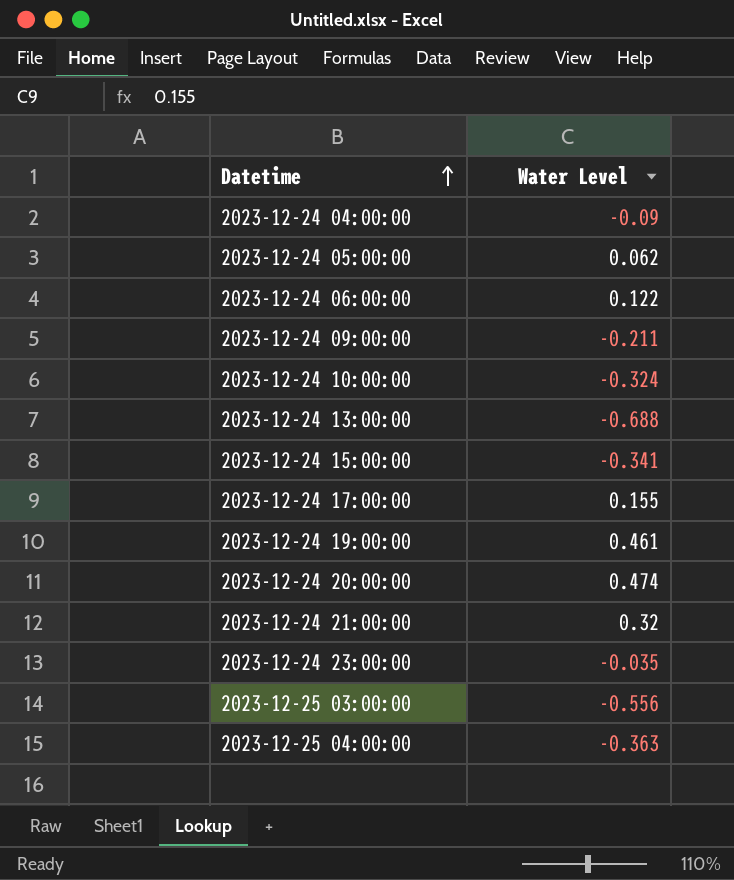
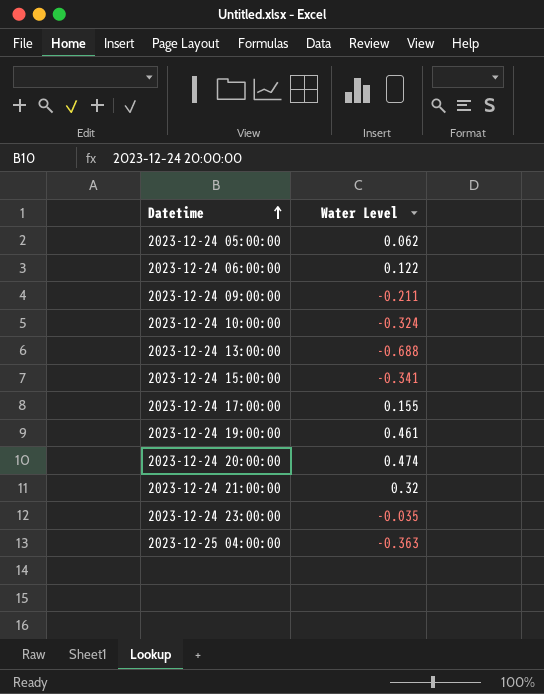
row 2023-12-24 04:00:00: -0.09 -> none
row 2023-12-25 03:00:00: -0.556 -> none

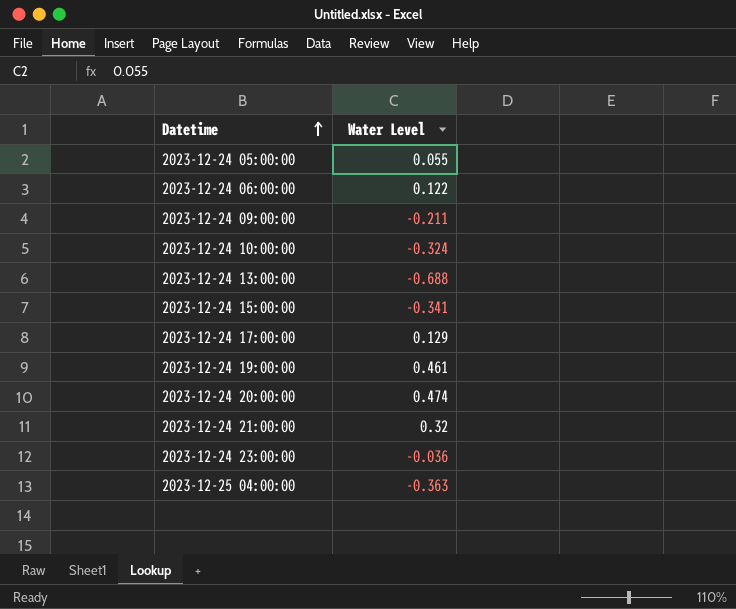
2023-12-24 05:00:00 | Water Level: 0.062 -> 0.055
2023-12-24 17:00:00 | Water Level: 0.155 -> 0.129
2023-12-24 23:00:00 | Water Level: -0.035 -> -0.036

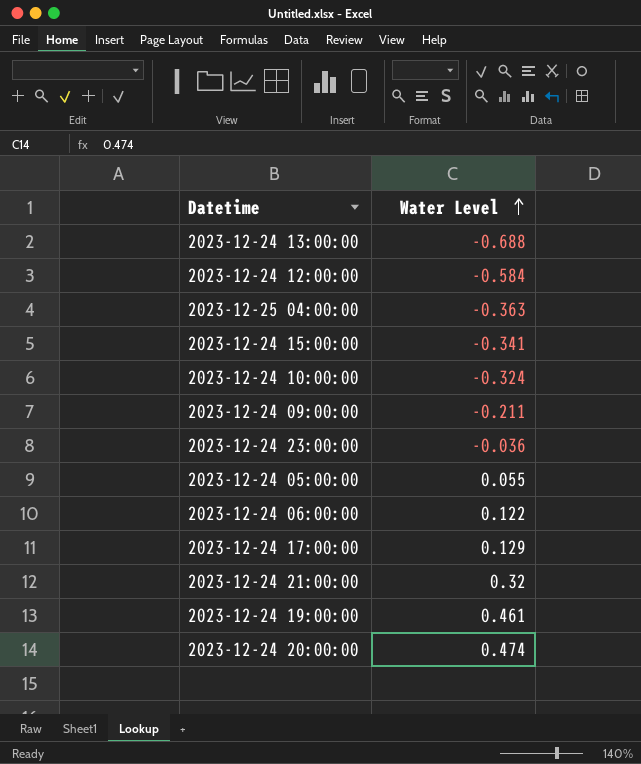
row order: Datetime ascending -> Water Level ascending
row 2023-12-24 12:00:00: none -> -0.584

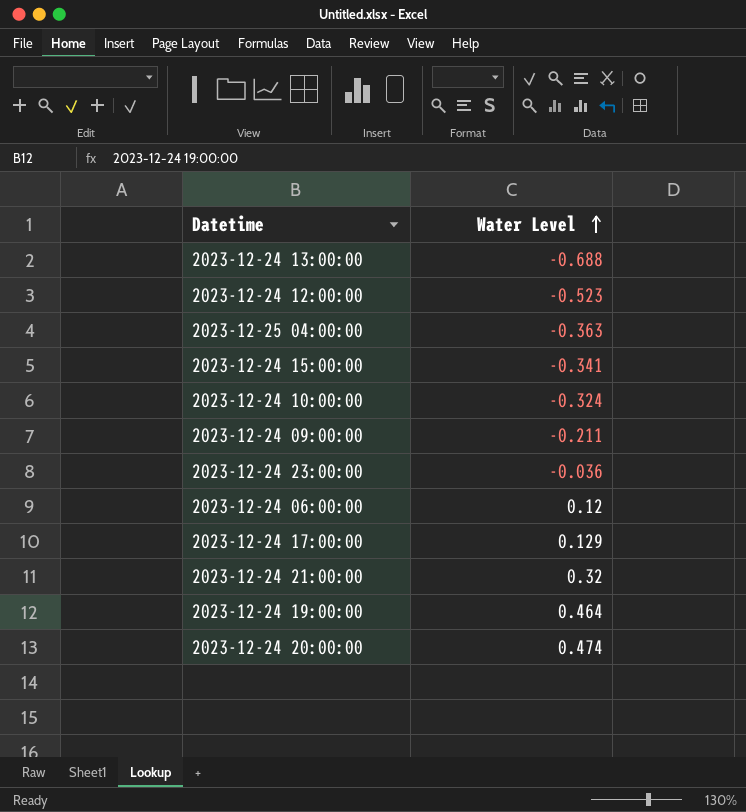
row 2023-12-24 05:00:00: 0.055 -> none
2023-12-24 12:00:00 | Water Level: -0.584 -> -0.523
2023-12-24 06:00:00 | Water Level: 0.122 -> 0.12
2023-12-24 19:00:00 | Water Level: 0.461 -> 0.464

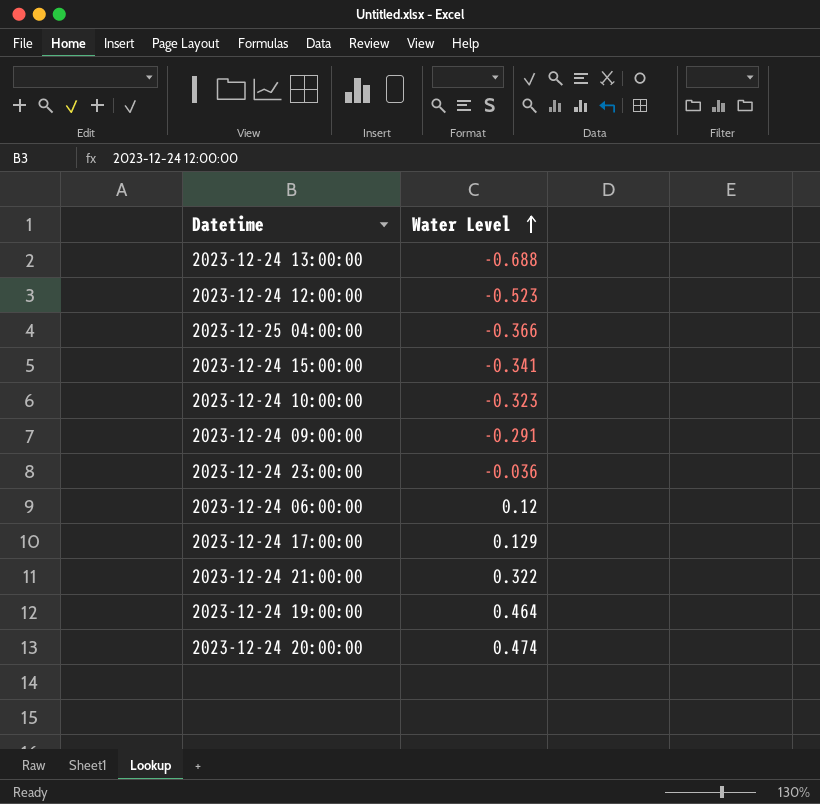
2023-12-25 04:00:00 | Water Level: -0.363 -> -0.366
2023-12-24 10:00:00 | Water Level: -0.324 -> -0.323
2023-12-24 09:00:00 | Water Level: -0.211 -> -0.291
2023-12-24 21:00:00 | Water Level: 0.32 -> 0.322

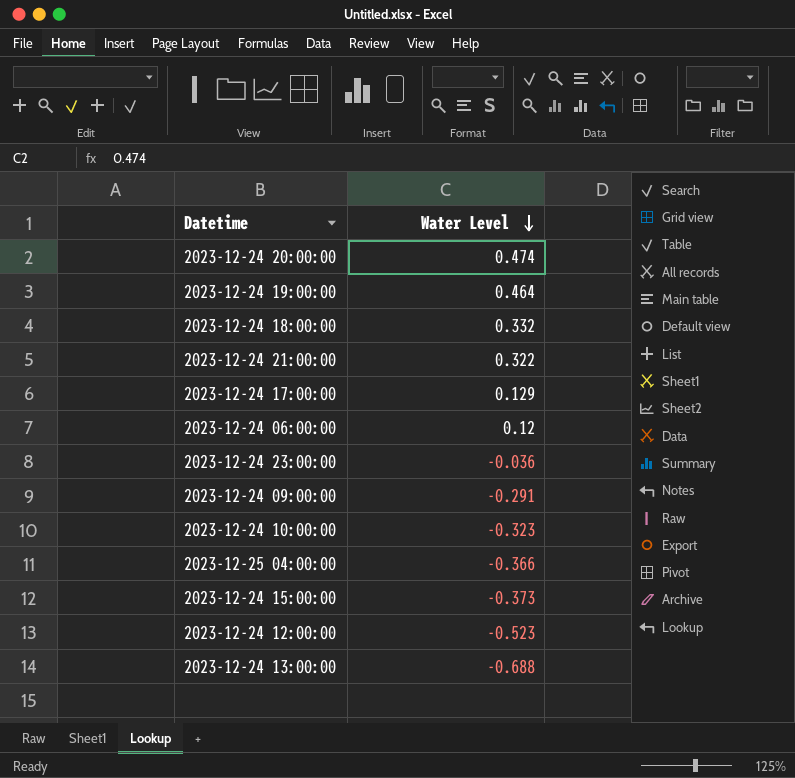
row order: Water Level ascending -> Water Level descending
row 2023-12-24 18:00:00: none -> 0.332
2023-12-24 15:00:00 | Water Level: -0.341 -> -0.373

